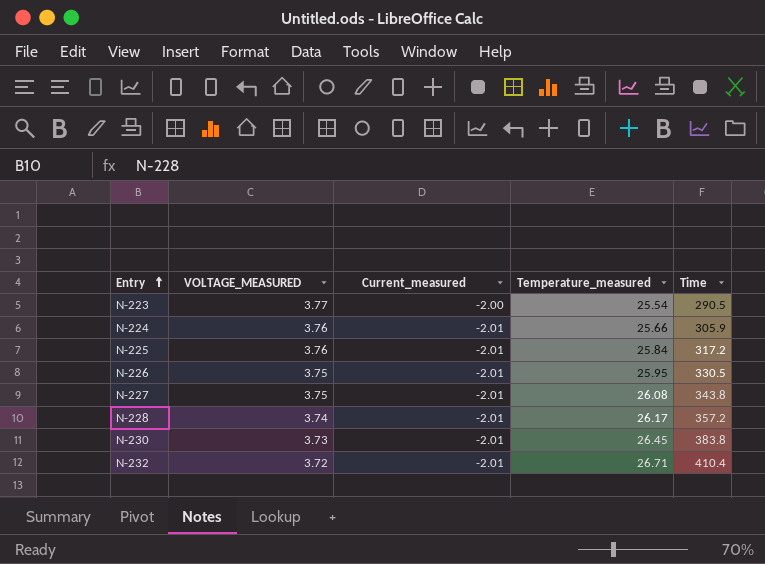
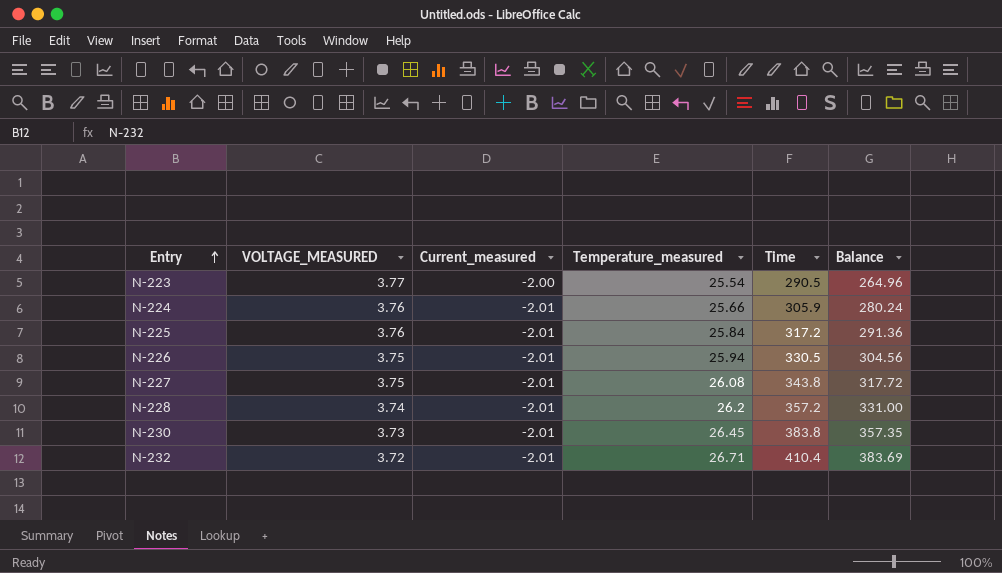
column Balance | formula: none -> [Time] - [Temperature_measured]
N-226 | Temperature_measured: 25.95 -> 25.94
N-228 | Temperature_measured: 26.17 -> 26.2

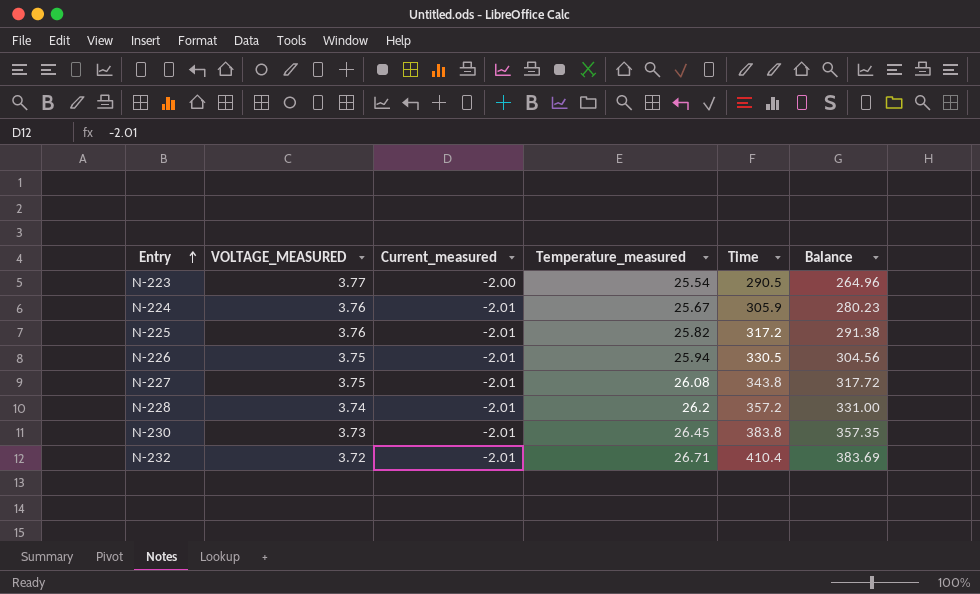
N-224 | Temperature_measured: 25.66 -> 25.67
N-224 | Balance: 280.24 -> 280.23
N-225 | Temperature_measured: 25.84 -> 25.82
N-225 | Balance: 291.36 -> 291.38

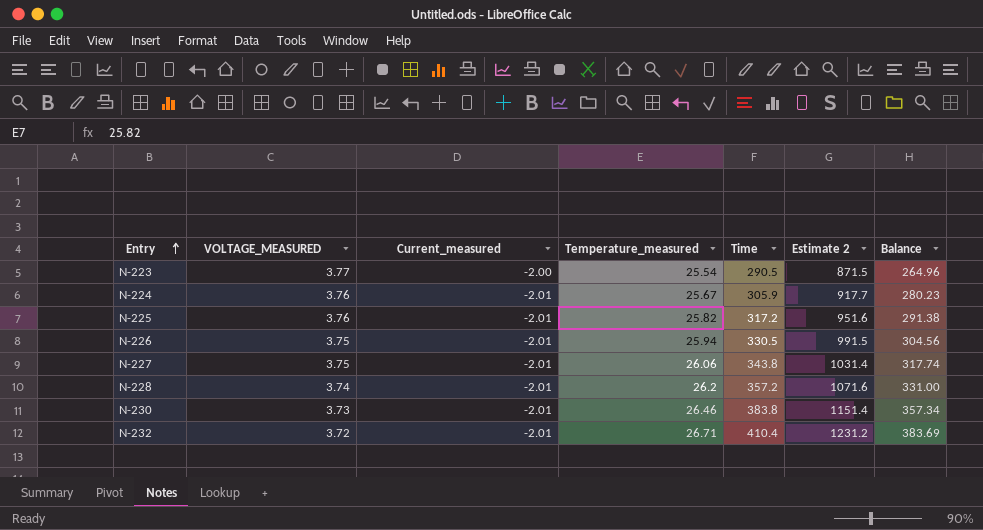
column Estimate 2 | formula: none -> [Time] * 3
N-227 | Temperature_measured: 26.08 -> 26.06
N-227 | Balance: 317.72 -> 317.74
N-230 | Temperature_measured: 26.45 -> 26.46
N-230 | Balance: 357.35 -> 357.34

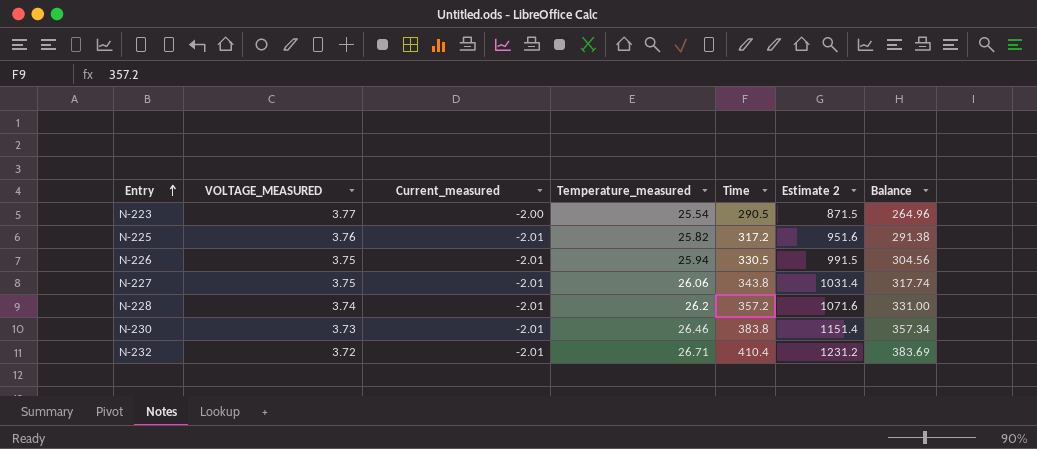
row N-224: 3.76 | -2.01 | 25.67 | 305.9 | 917.7 | 280.23 -> none

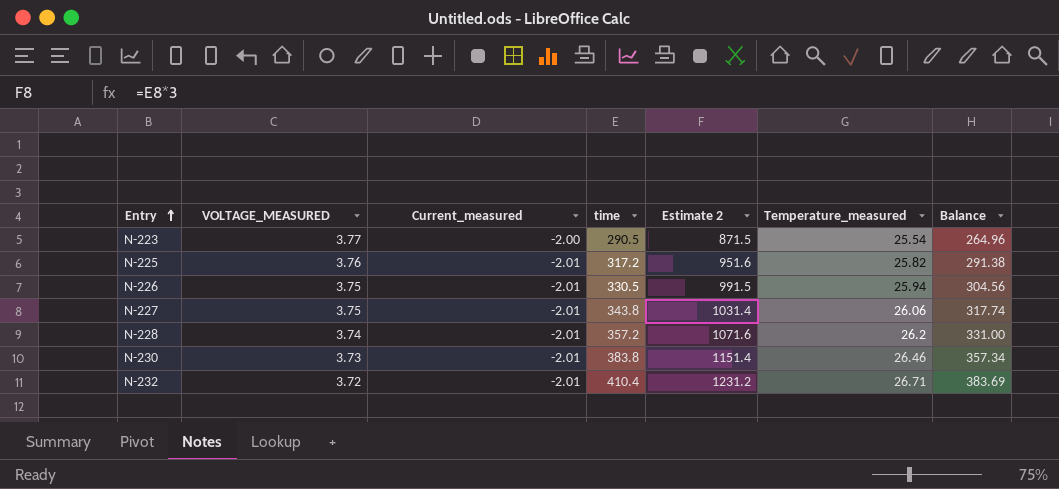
column name: Time -> time
column Temperature_measured | position: 4 -> 6

